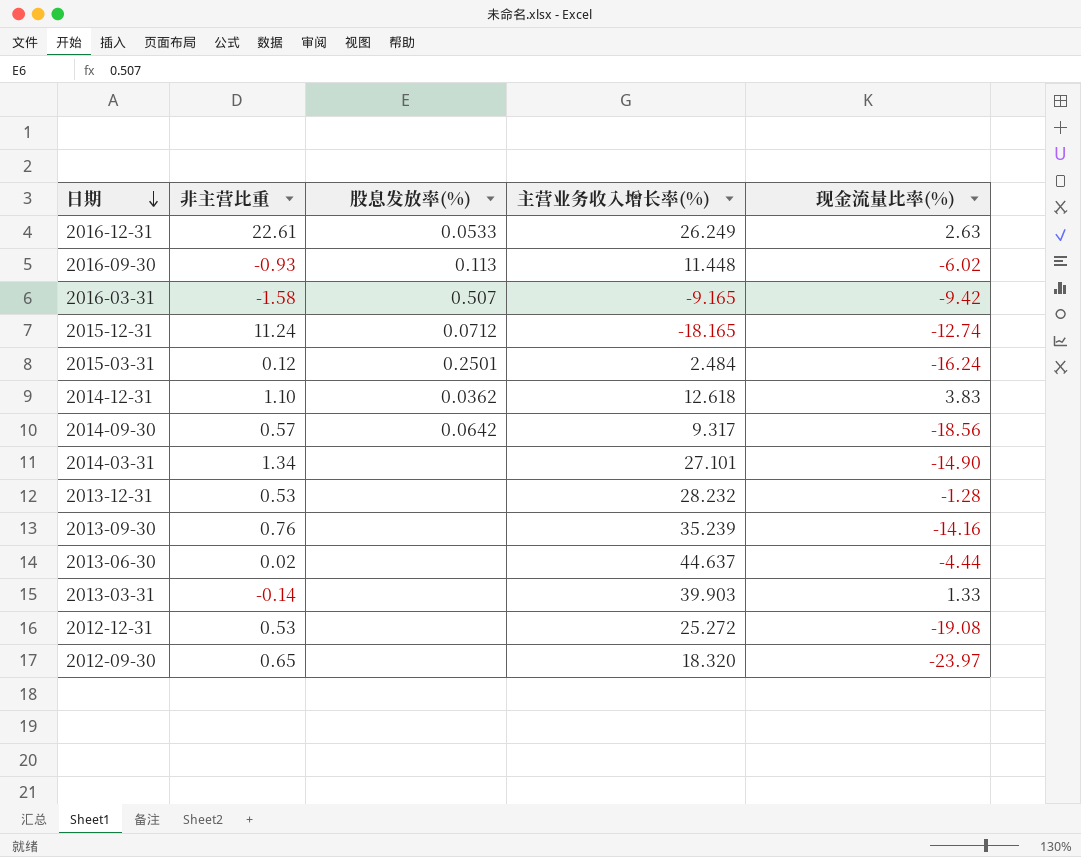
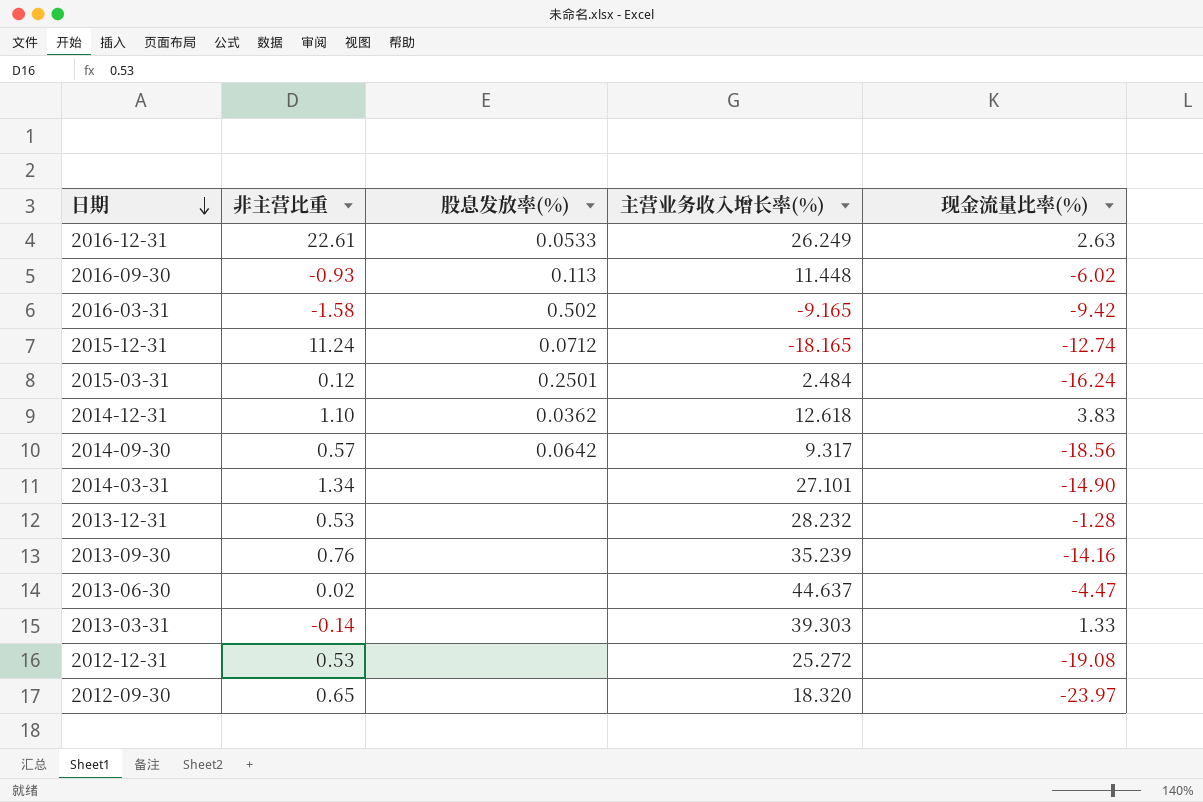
2016-03-31 | 股息发放率(%): 0.507 -> 0.502
2013-06-30 | 现金流量比率(%): -4.44 -> -4.47
2013-03-31 | 主营业务收入增长率(%): 39.903 -> 39.303

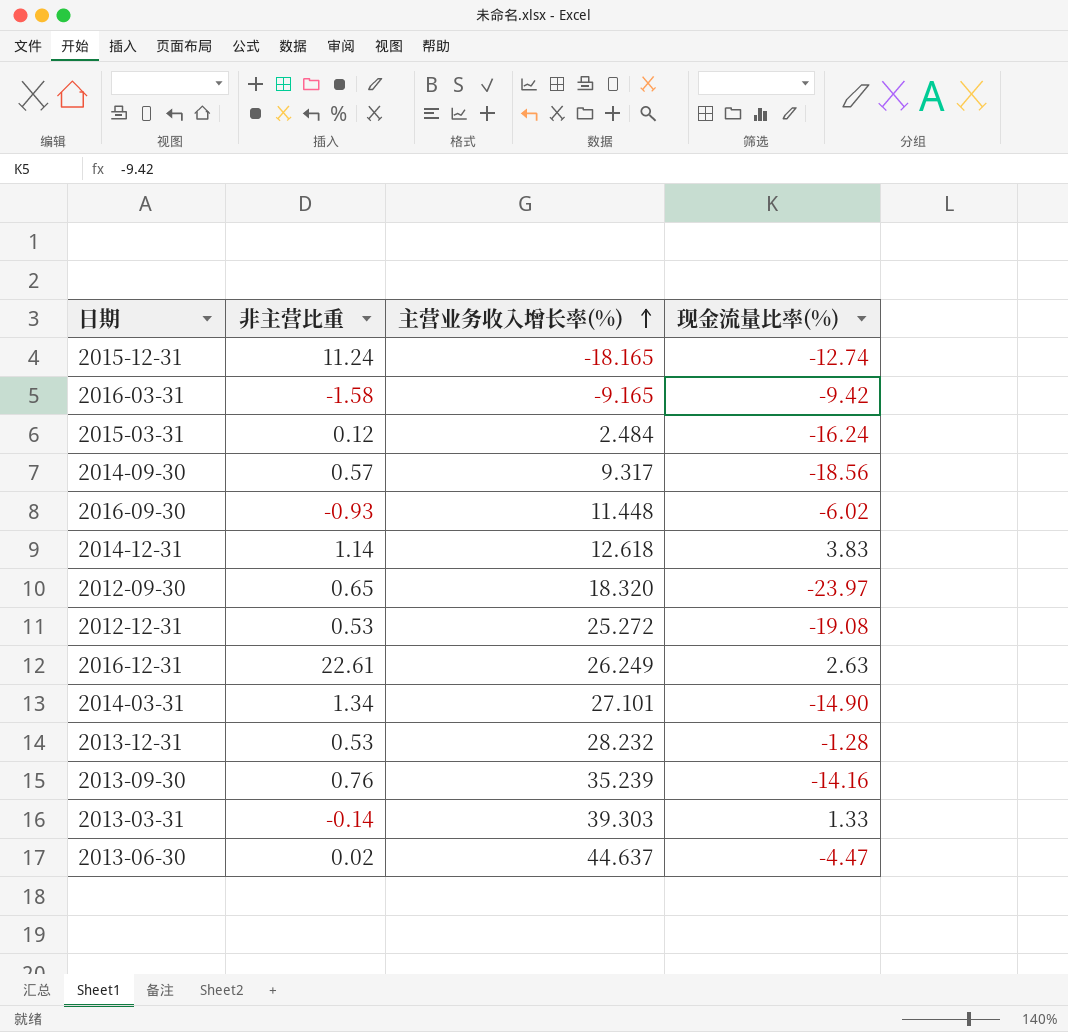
row order: 日期 descending -> 主营业务收入增长率(%) ascending
column 股息发放率(%) | position: 3 -> none
2014-12-31 | 非主营比重: 1.10 -> 1.14

